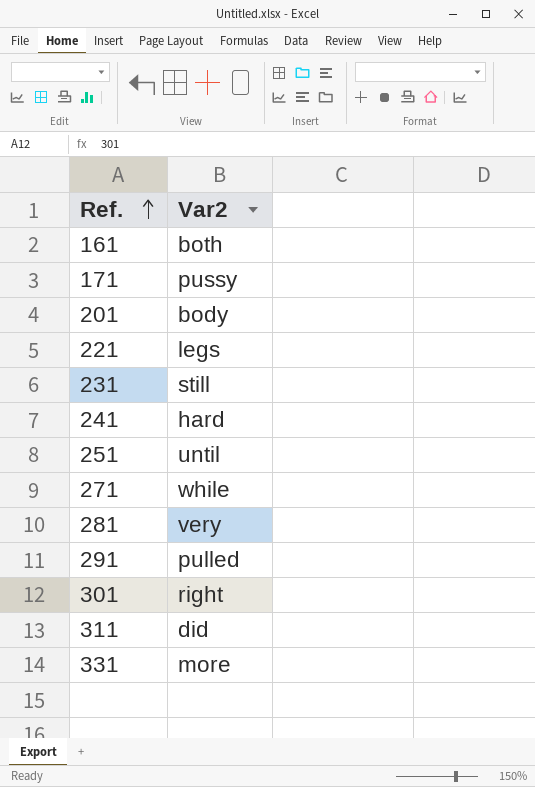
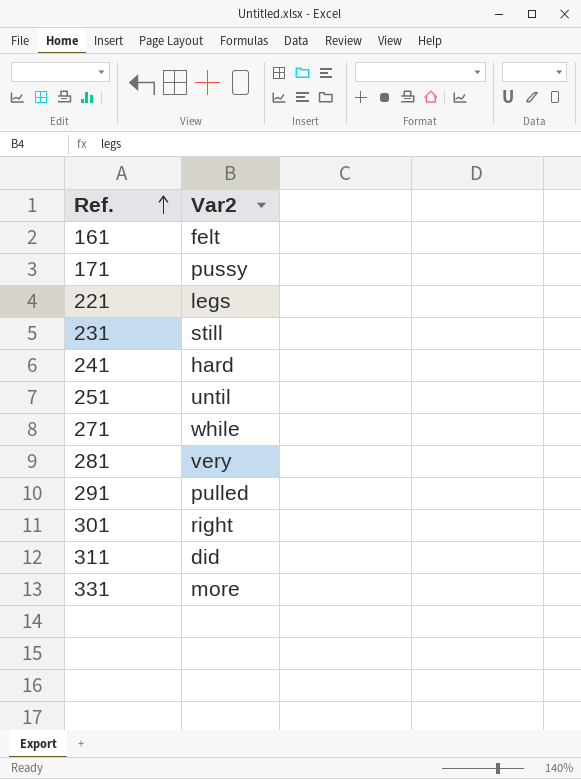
row 201: body -> none
161 | Var2: both -> felt

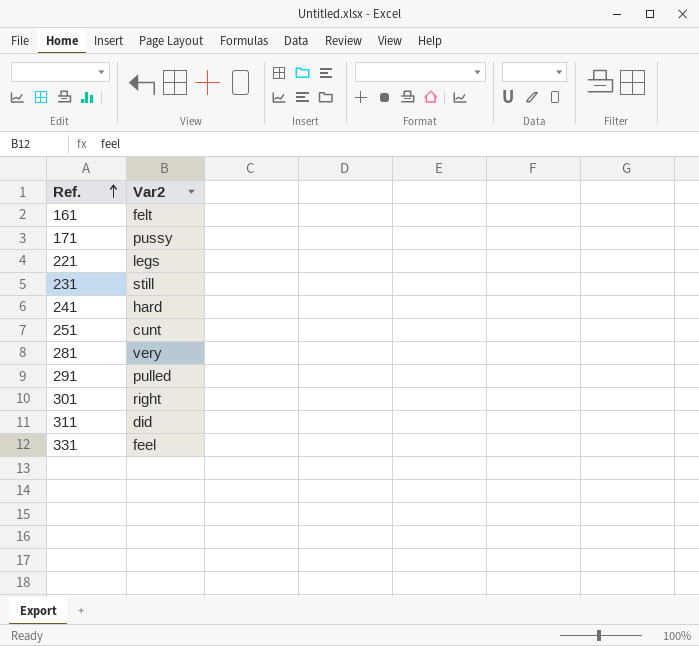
row 271: while -> none
251 | Var2: until -> cunt
331 | Var2: more -> feel

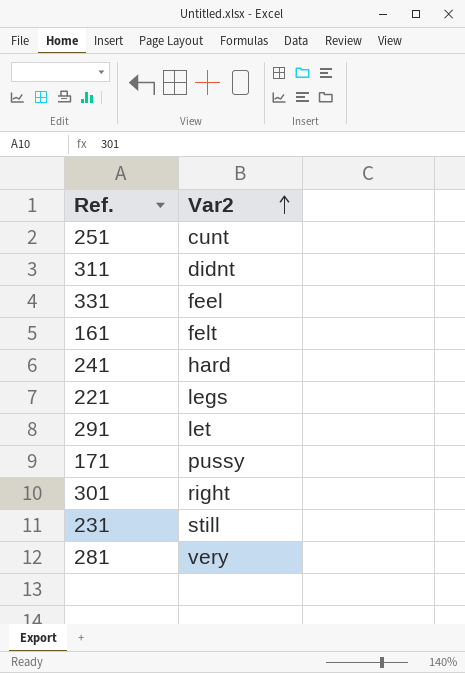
row order: Ref. ascending -> Var2 ascending
311 | Var2: did -> didnt
291 | Var2: pulled -> let

